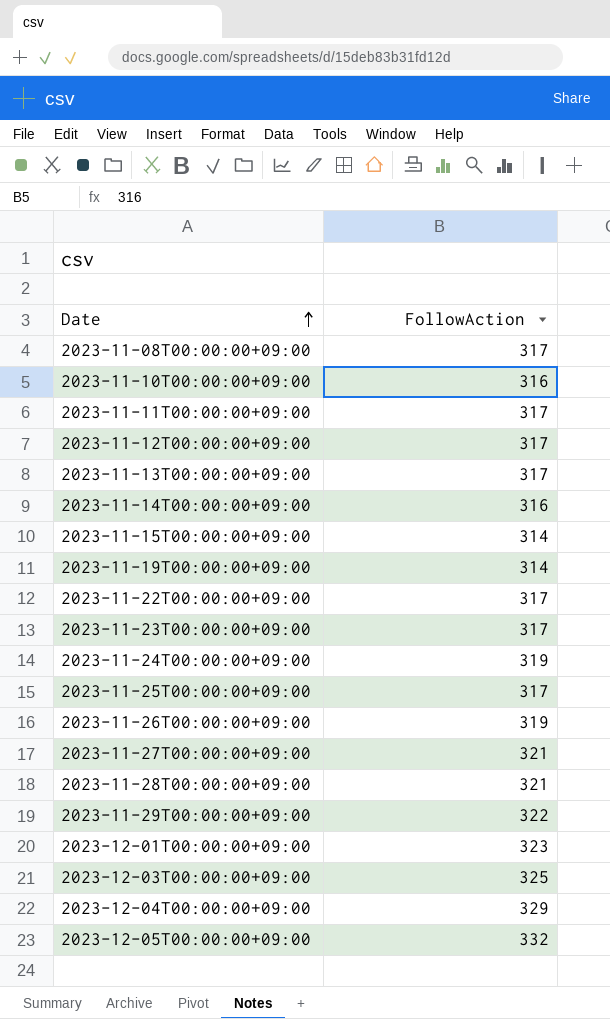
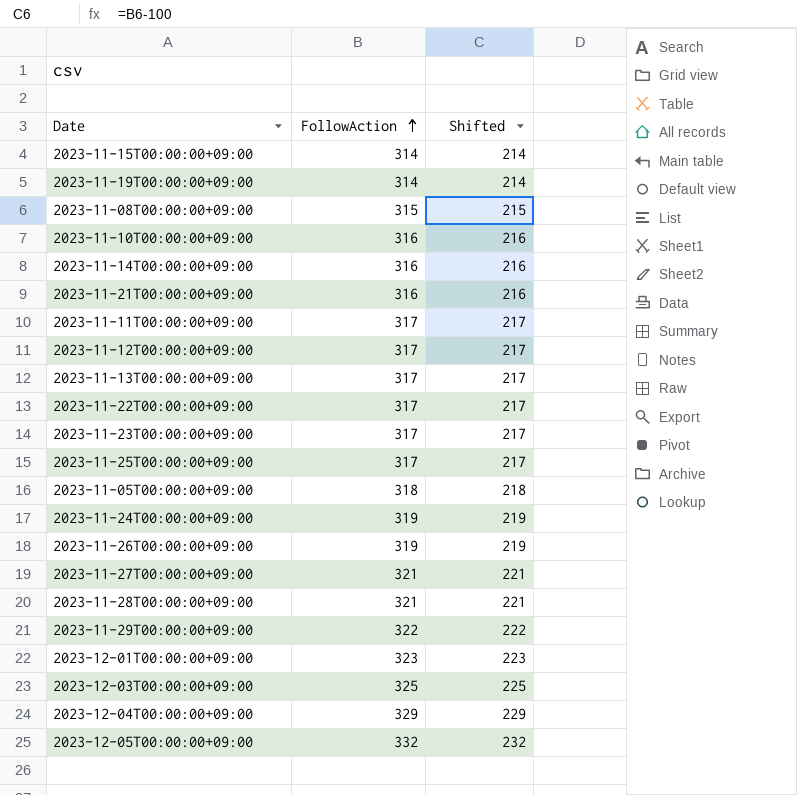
row order: Date ascending -> FollowAction ascending
column Shifted | formula: none -> [FollowAction] - 100
2023-11-08T00:00:00+09:00 | FollowAction: 317 -> 315
row 2023-11-21T00:00:00+09:00: none -> 316 | 216
row 2023-11-05T00:00:00+09:00: none -> 318 | 218

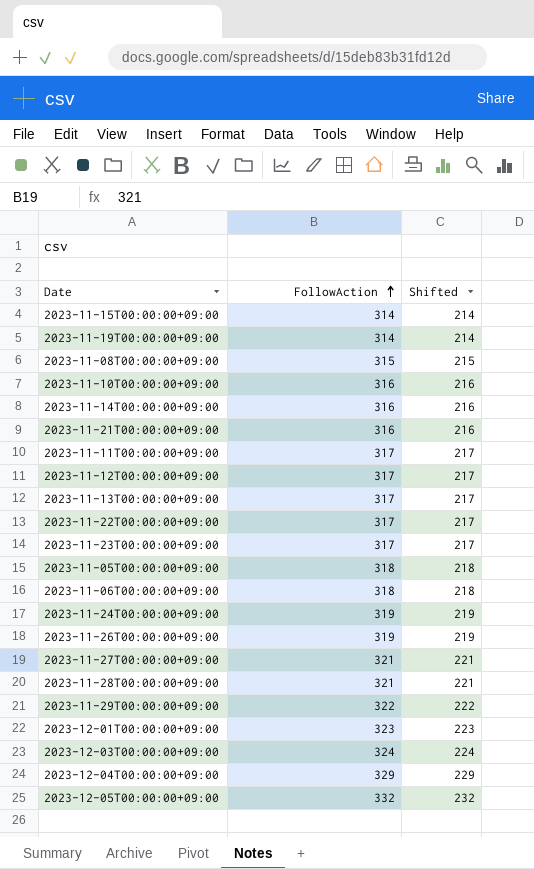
row 2023-11-25T00:00:00+09:00: 317 | 217 -> none
row 2023-11-06T00:00:00+09:00: none -> 318 | 218
2023-12-03T00:00:00+09:00 | FollowAction: 325 -> 324
2023-12-03T00:00:00+09:00 | Shifted: 225 -> 224

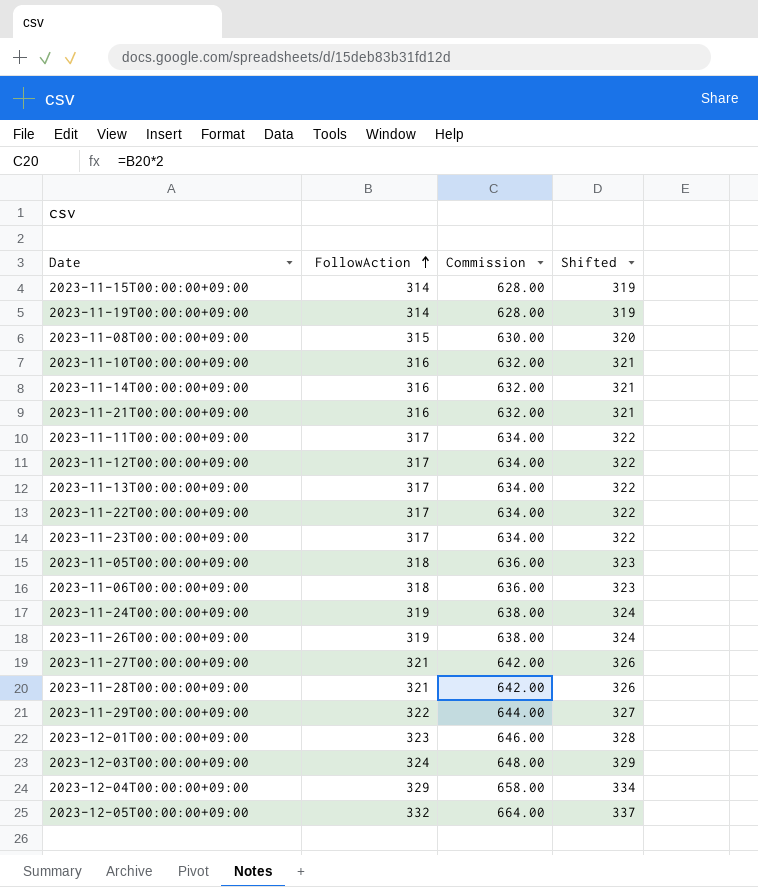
column Commission | formula: none -> [FollowAction] * 2
column Shifted | formula: [FollowAction] - 100 -> [FollowAction] + 5

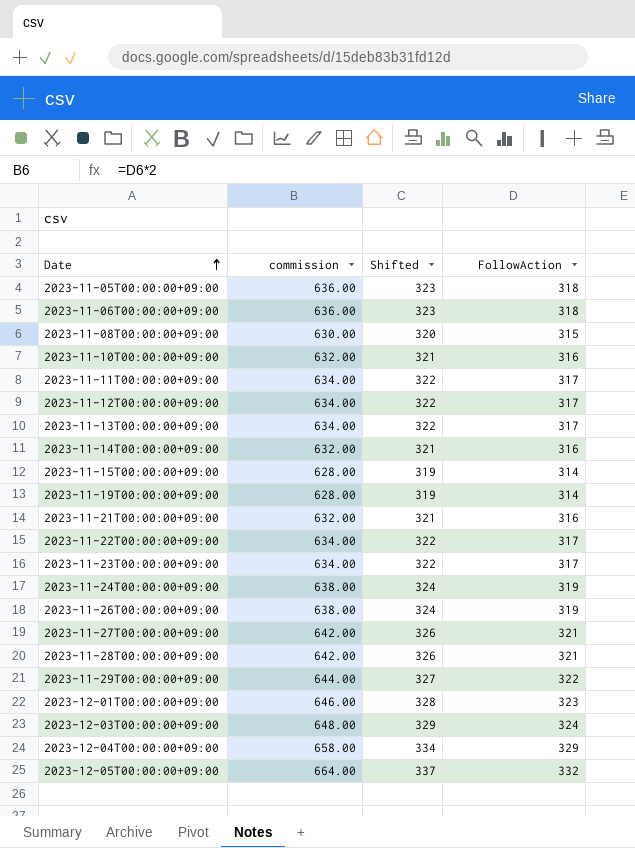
row order: FollowAction ascending -> Date ascending
column name: Commission -> commission
column FollowAction | position: 2 -> 4

